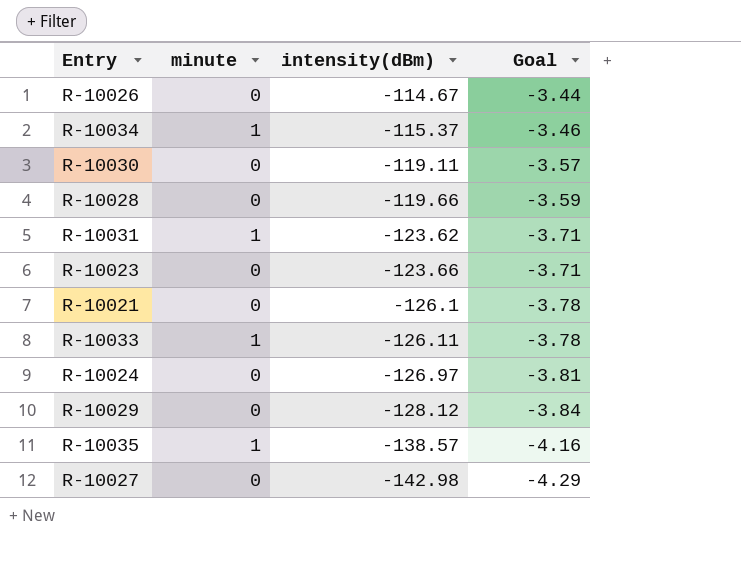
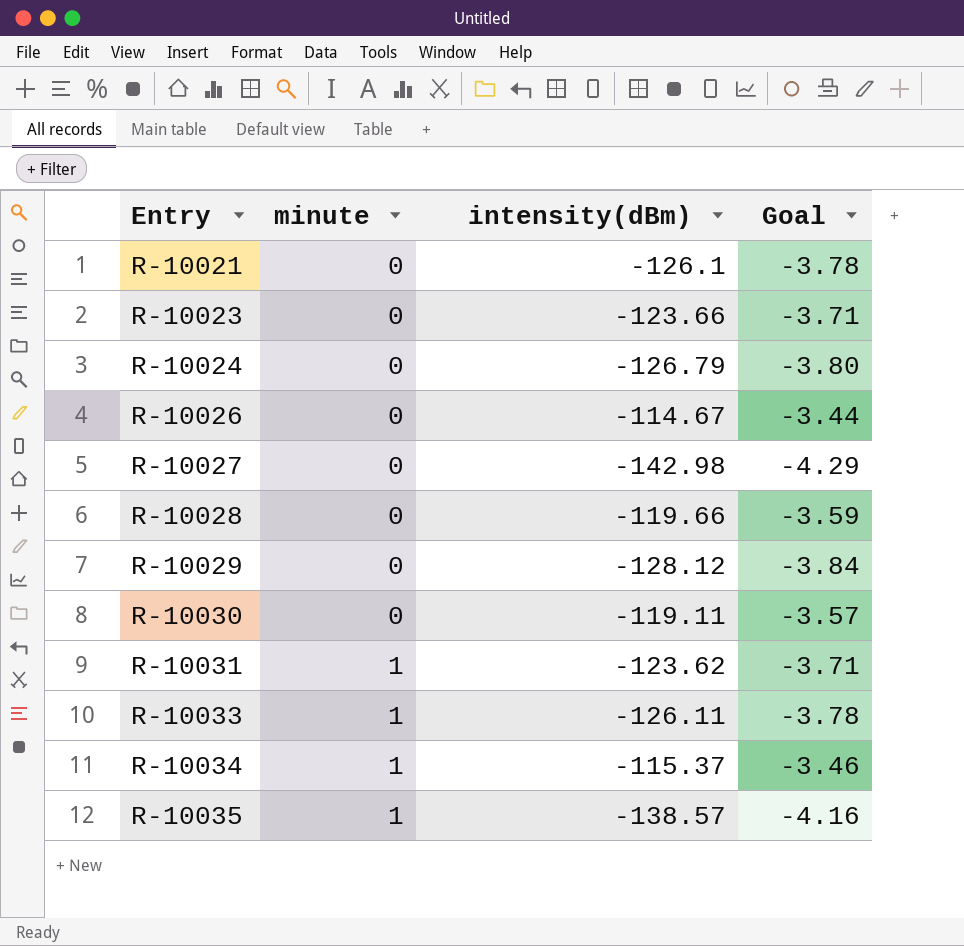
row order: intensity(dBm) descending -> Entry ascending
R-10024 | intensity(dBm): -126.97 -> -126.79
R-10024 | Goal: -3.81 -> -3.80

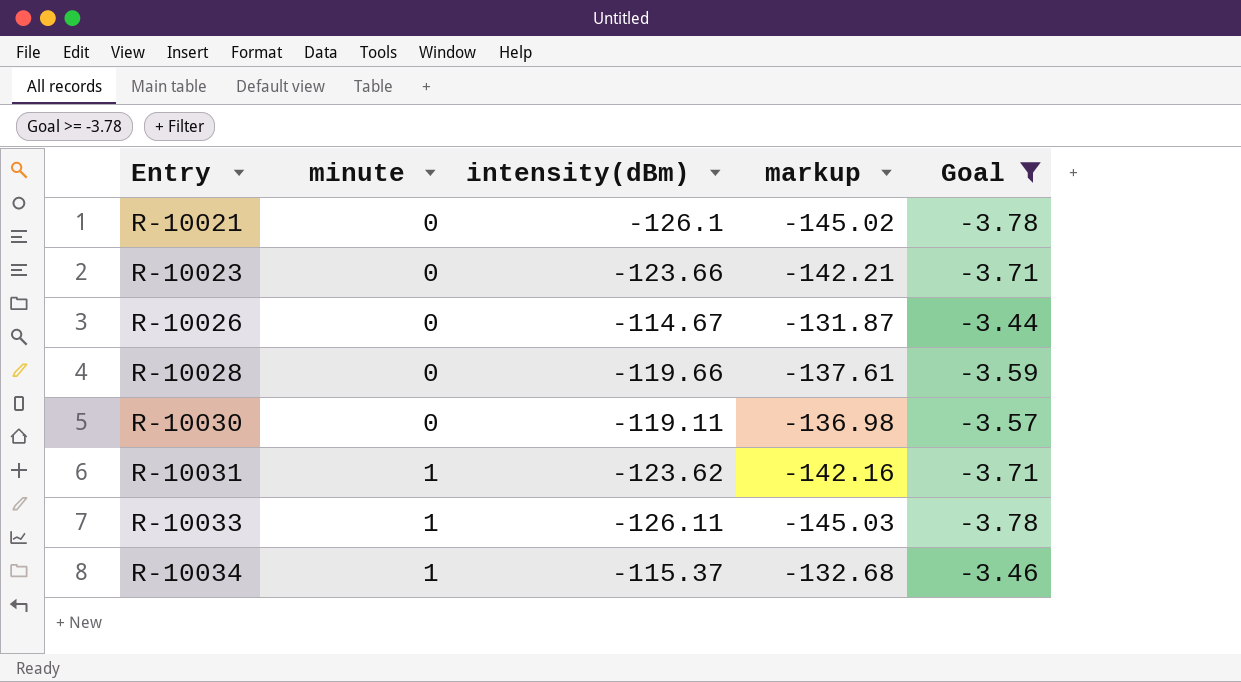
filter: none -> Goal >= -3.78
column markup | formula: none -> [intensity(dBm)] * 1.15

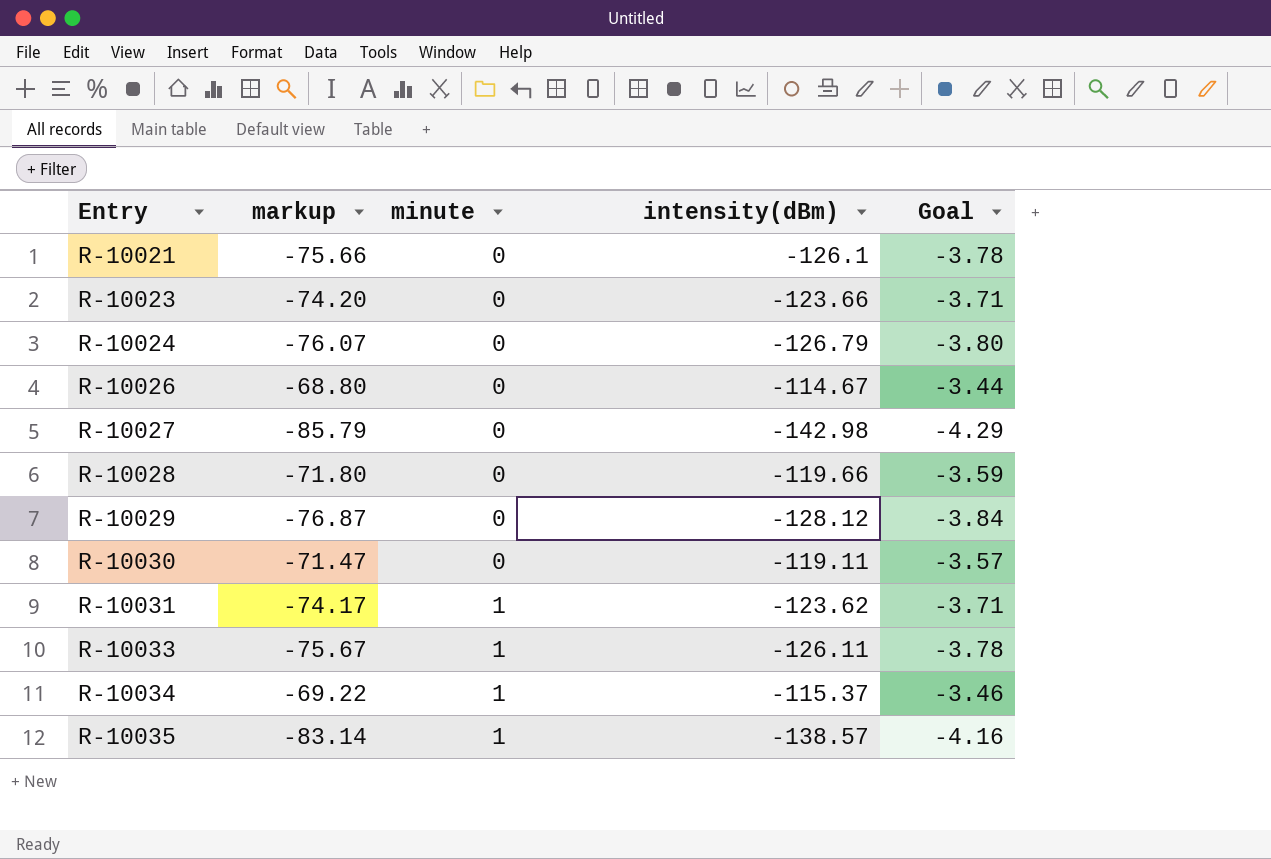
filter: Goal >= -3.78 -> none
column markup | formula: [intensity(dBm)] * 1.15 -> [intensity(dBm)] * 0.6
column markup | position: 4 -> 2

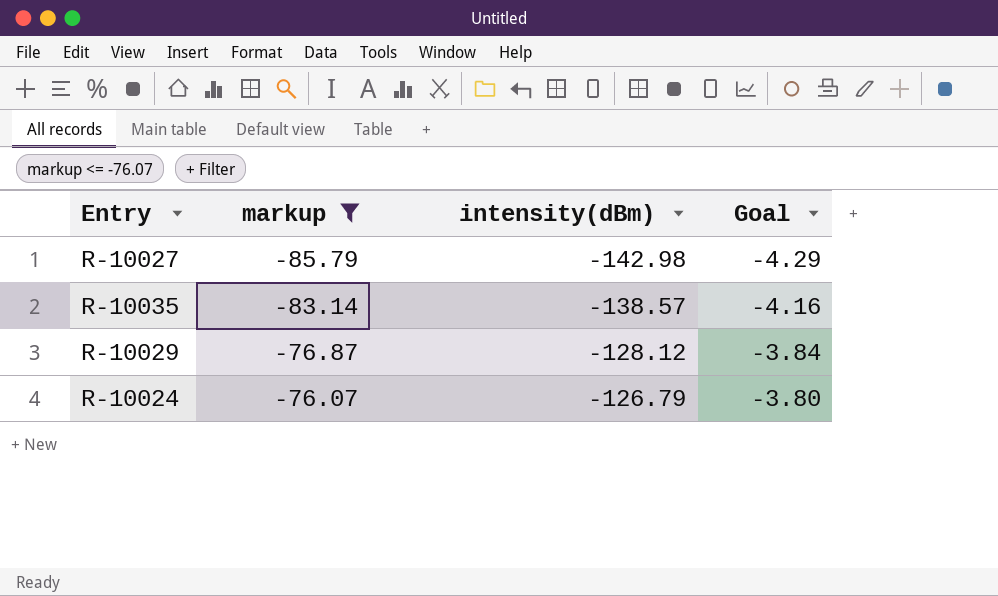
filter: none -> markup <= -76.07
row order: Entry ascending -> markup ascending
column minute | position: 3 -> none

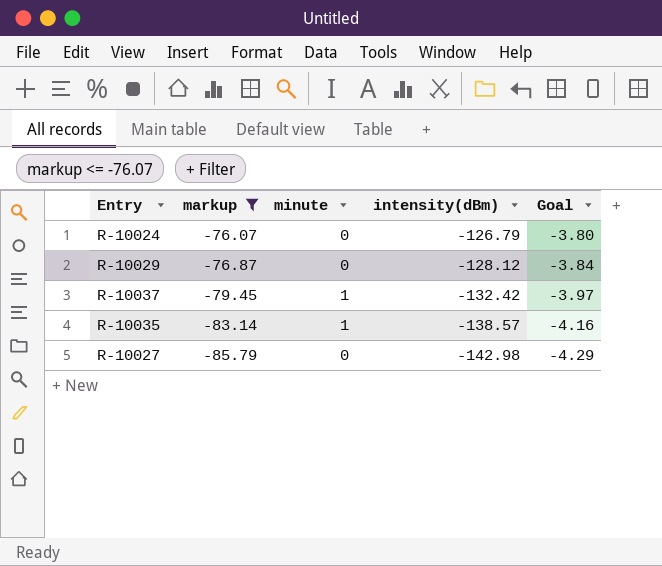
row order: markup ascending -> markup descending
column minute | position: none -> 3
row R-10037: none -> -79.45 | 1 | -132.42 | -3.97

